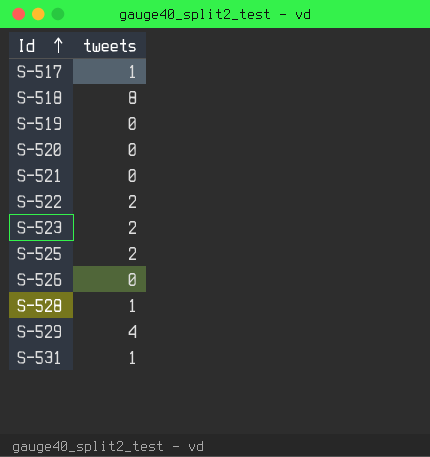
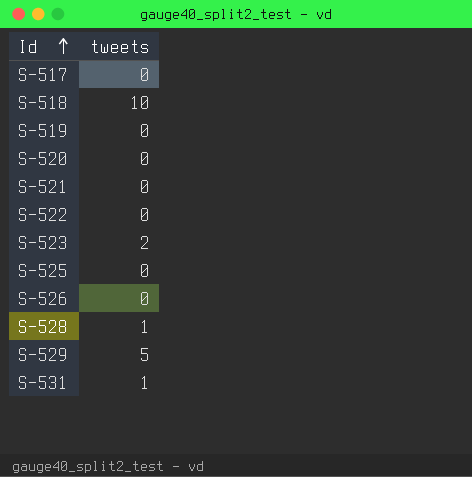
S-517 | tweets: 1 -> 0
S-518 | tweets: 8 -> 10
S-522 | tweets: 2 -> 0
S-525 | tweets: 2 -> 0
S-529 | tweets: 4 -> 5

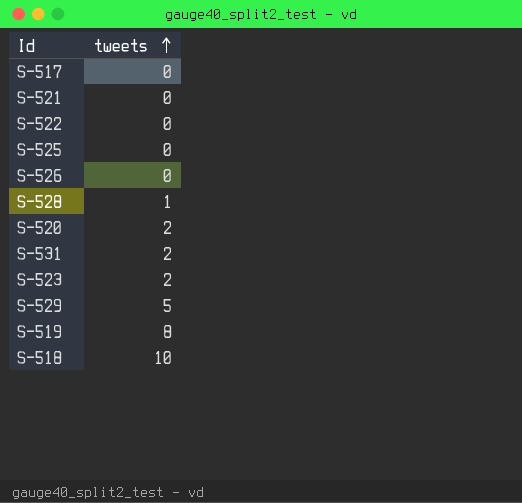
row order: Id ascending -> tweets ascending
S-520 | tweets: 0 -> 2
S-531 | tweets: 1 -> 2
S-519 | tweets: 0 -> 8

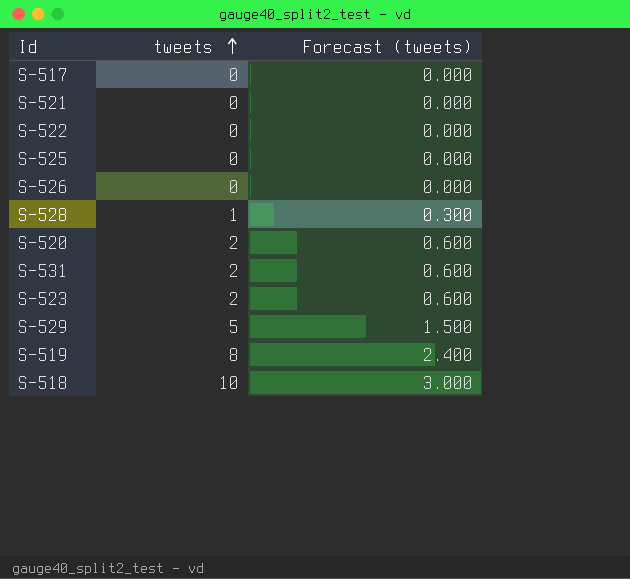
column Forecast (tweets) | formula: none -> [tweets] * 0.3

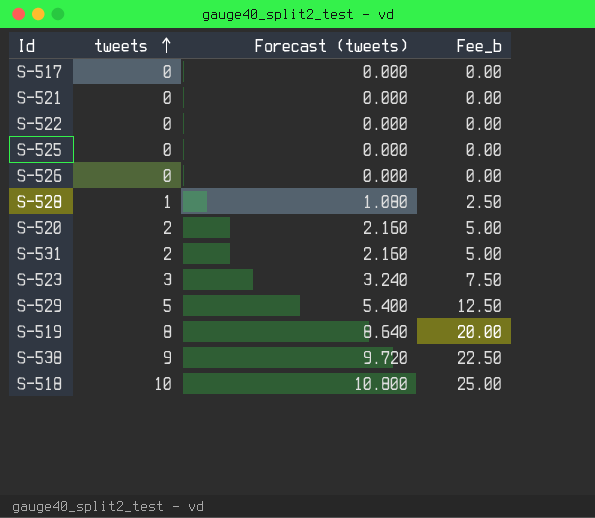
column Forecast (tweets) | formula: [tweets] * 0.3 -> [tweets] * 1.08
column Fee_b | formula: none -> [tweets] * 2.5
S-523 | tweets: 2 -> 3
row S-538: none -> 9 | 9.720 | 22.50

